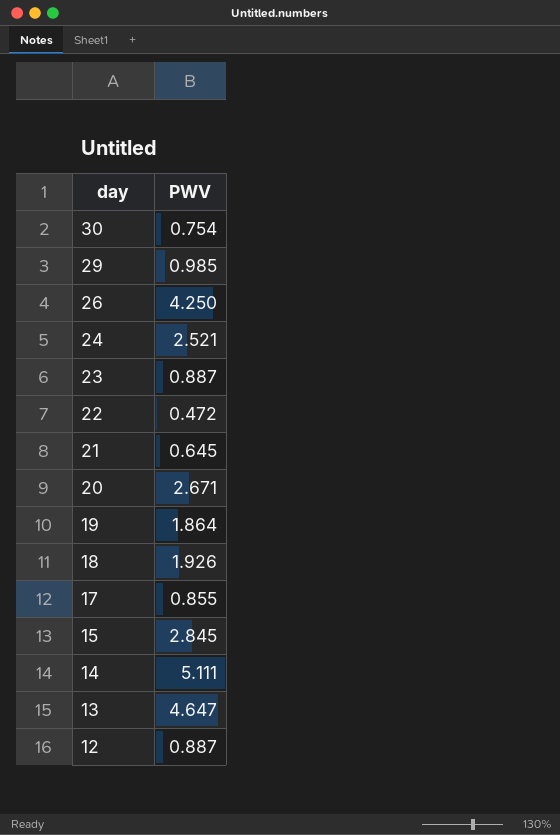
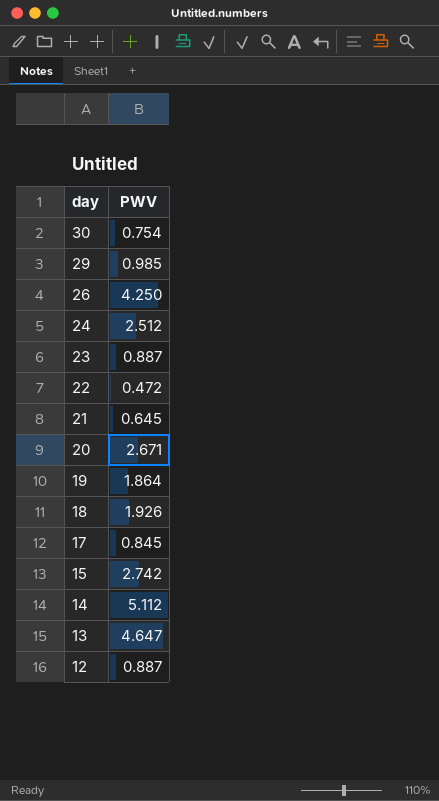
24 | PWV: 2.521 -> 2.512
17 | PWV: 0.855 -> 0.845
15 | PWV: 2.845 -> 2.742
14 | PWV: 5.111 -> 5.112

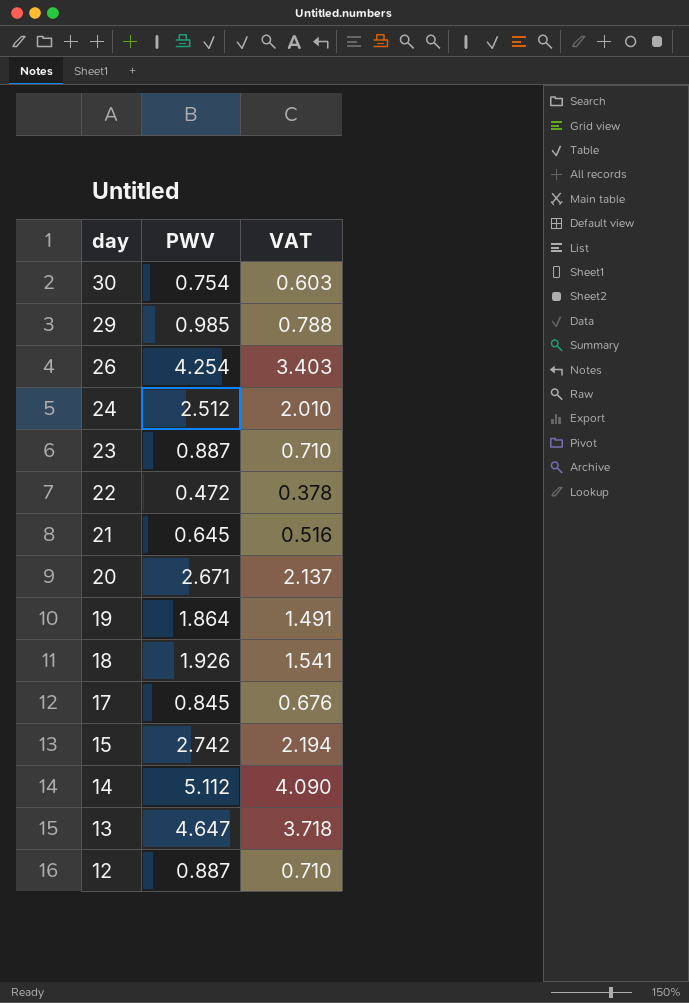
column VAT | formula: none -> [PWV] * 0.8
26 | PWV: 4.250 -> 4.254

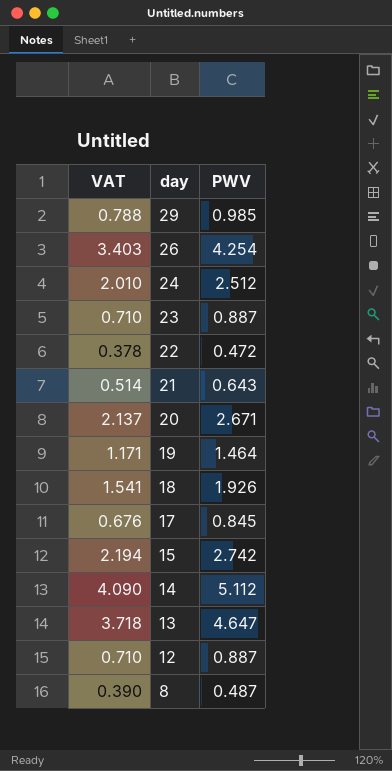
column VAT | position: 3 -> 1
row 30: 0.754 | 0.603 -> none
21 | VAT: 0.516 -> 0.514
21 | PWV: 0.645 -> 0.643
19 | VAT: 1.491 -> 1.171
19 | PWV: 1.864 -> 1.464
row 8: none -> 0.390 | 0.487

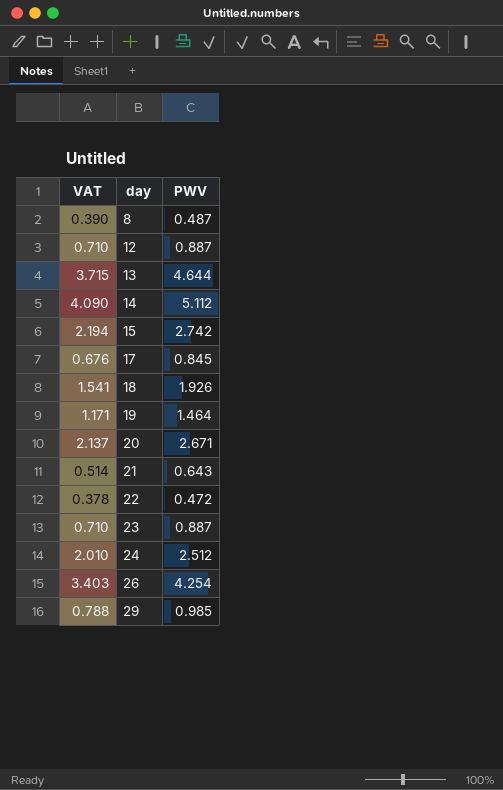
row order: day descending -> day ascending
13 | VAT: 3.718 -> 3.715
13 | PWV: 4.647 -> 4.644

